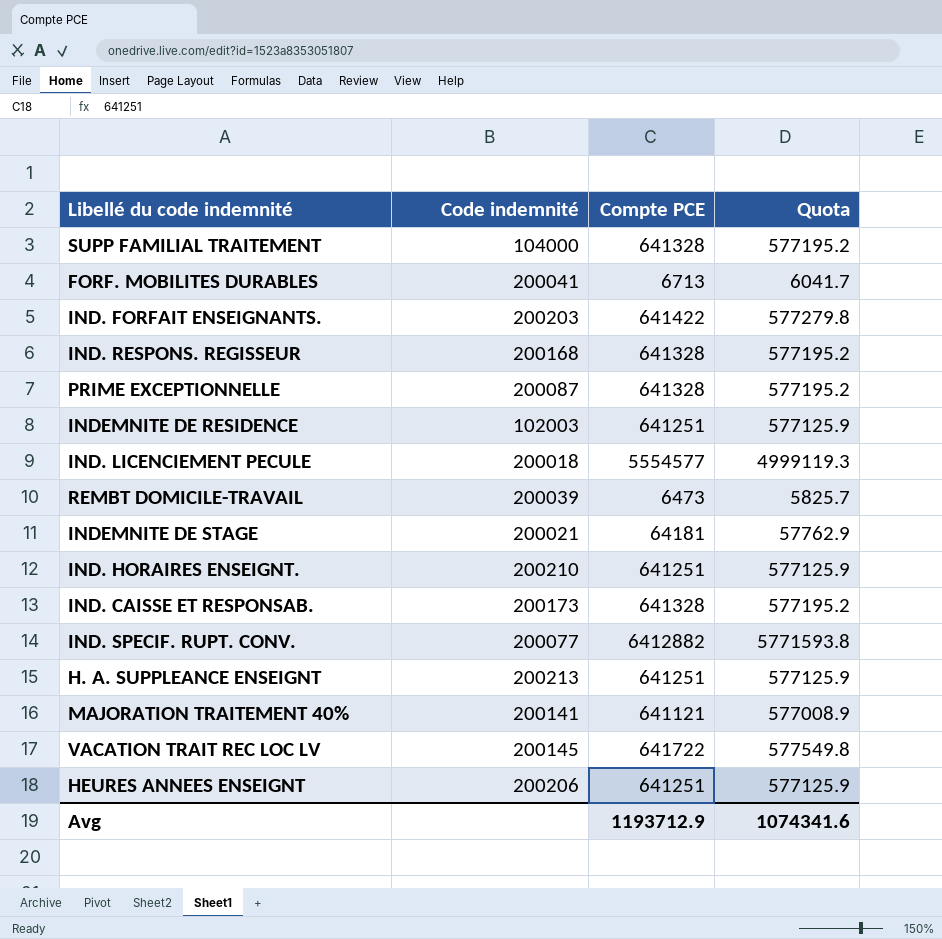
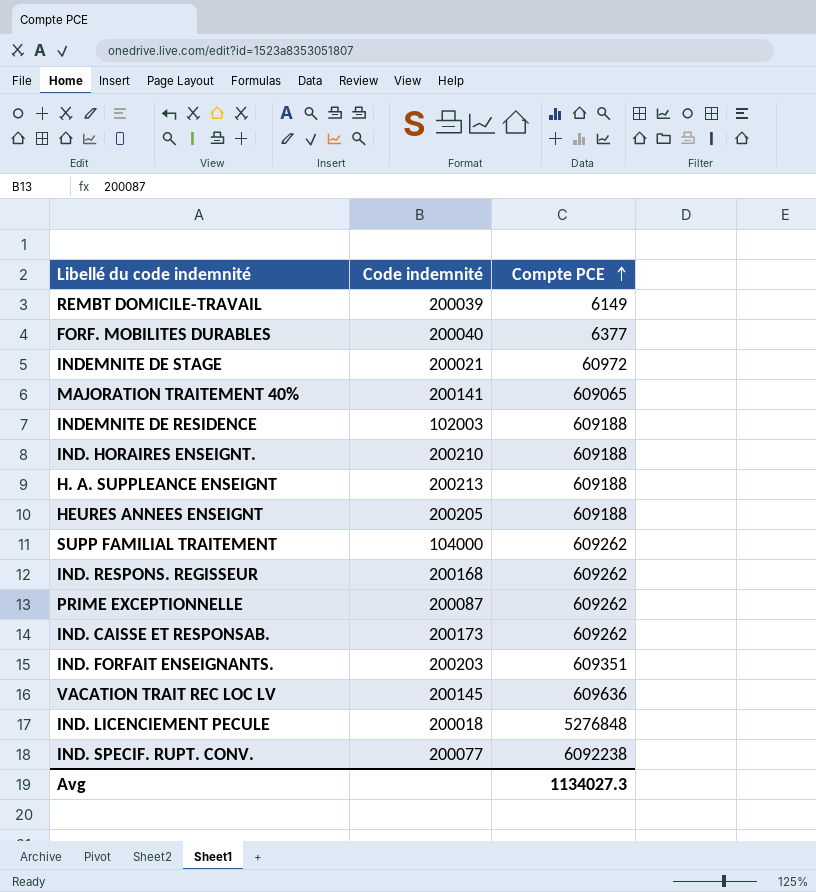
row order: none -> Compte PCE ascending
column Quota | formula: [Compte PCE] * 0.9 -> none
REMBT DOMICILE-TRAVAIL | Compte PCE: 6473 -> 6149
FORF. MOBILITES DURABLES | Code indemnité: 200041 -> 200040
FORF. MOBILITES DURABLES | Compte PCE: 6713 -> 6377
INDEMNITE DE STAGE | Compte PCE: 64181 -> 60972
MAJORATION TRAITEMENT 40% | Compte PCE: 641121 -> 609065
INDEMNITE DE RESIDENCE | Compte PCE: 641251 -> 609188
IND. HORAIRES ENSEIGNT. | Compte PCE: 641251 -> 609188
H. A. SUPPLEANCE ENSEIGNT | Compte PCE: 641251 -> 609188
HEURES ANNEES ENSEIGNT | Code indemnité: 200206 -> 200205
HEURES ANNEES ENSEIGNT | Compte PCE: 641251 -> 609188
SUPP FAMILIAL TRAITEMENT | Compte PCE: 641328 -> 609262
IND. RESPONS. REGISSEUR | Compte PCE: 641328 -> 609262
PRIME EXCEPTIONNELLE | Compte PCE: 641328 -> 609262
IND. CAISSE ET RESPONSAB. | Compte PCE: 641328 -> 609262
IND. FORFAIT ENSEIGNANTS. | Compte PCE: 641422 -> 609351
VACATION TRAIT REC LOC LV | Compte PCE: 641722 -> 609636
IND. LICENCIEMENT PECULE | Compte PCE: 5554577 -> 5276848
IND. SPECIF. RUPT. CONV. | Compte PCE: 6412882 -> 6092238
Avg | Compte PCE: 1193712.9 -> 1134027.3

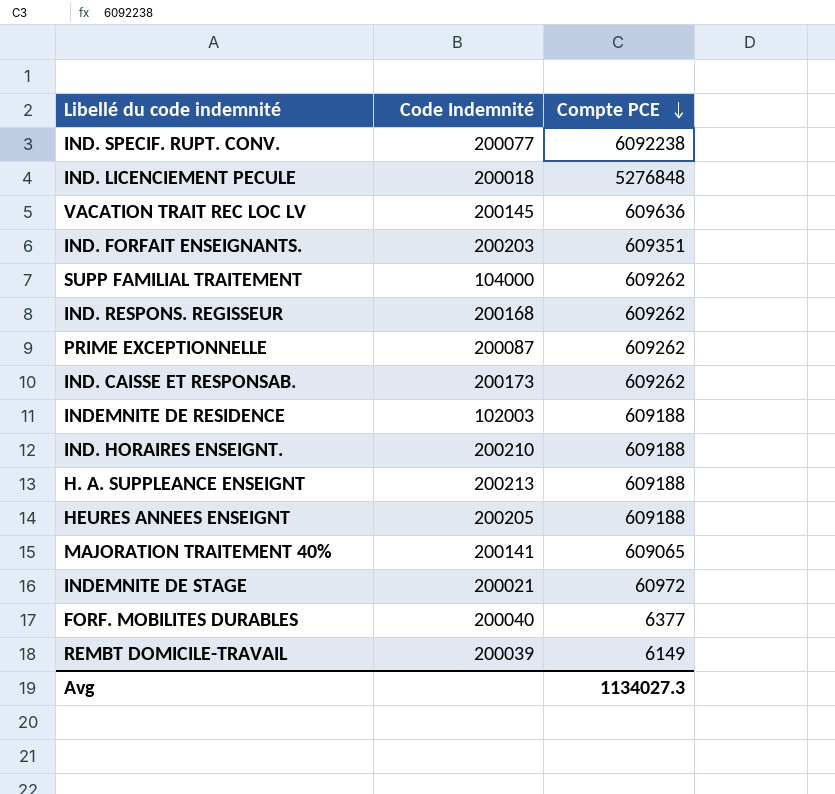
row order: Compte PCE ascending -> Compte PCE descending
column name: Code indemnité -> Code Indemnité

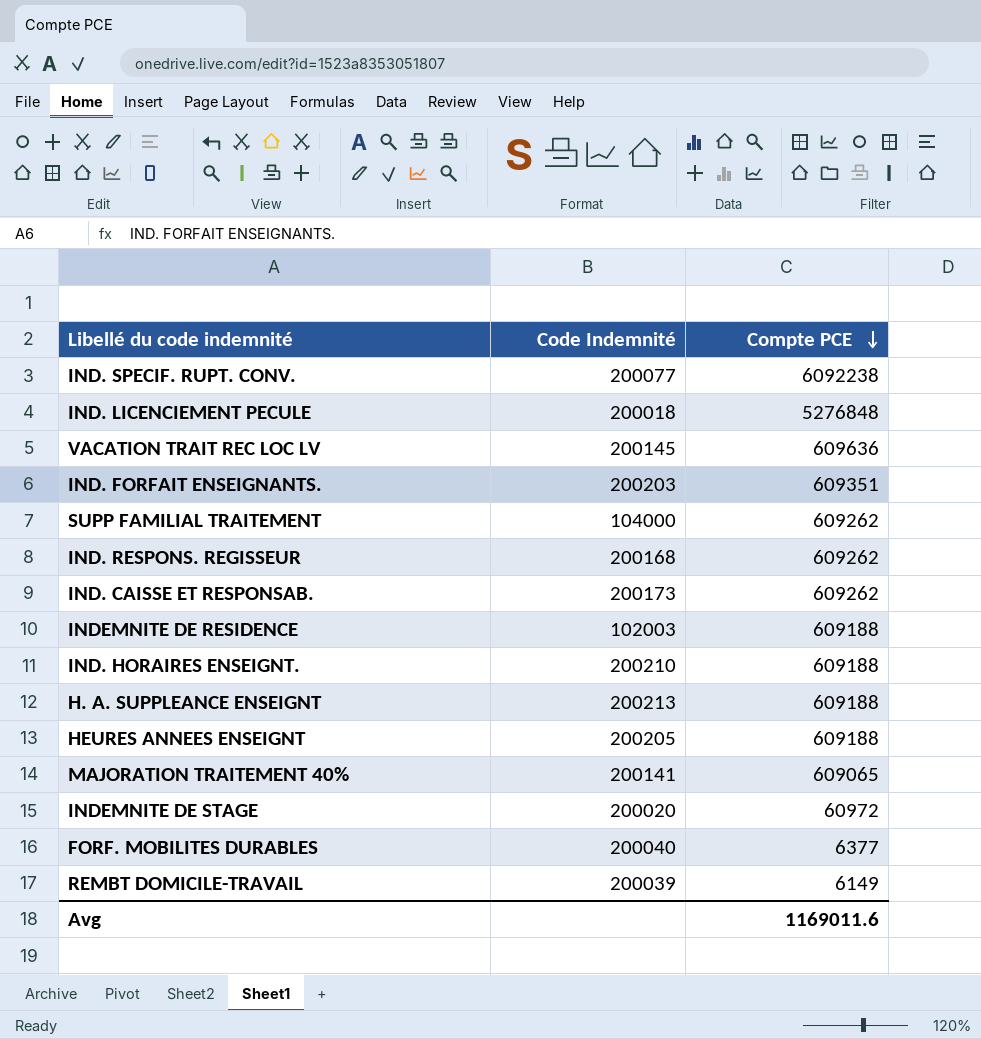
row PRIME EXCEPTIONNELLE: 200087 | 609262 -> none
INDEMNITE DE STAGE | Code Indemnité: 200021 -> 200020
Avg | Compte PCE: 1134027.3 -> 1169011.6

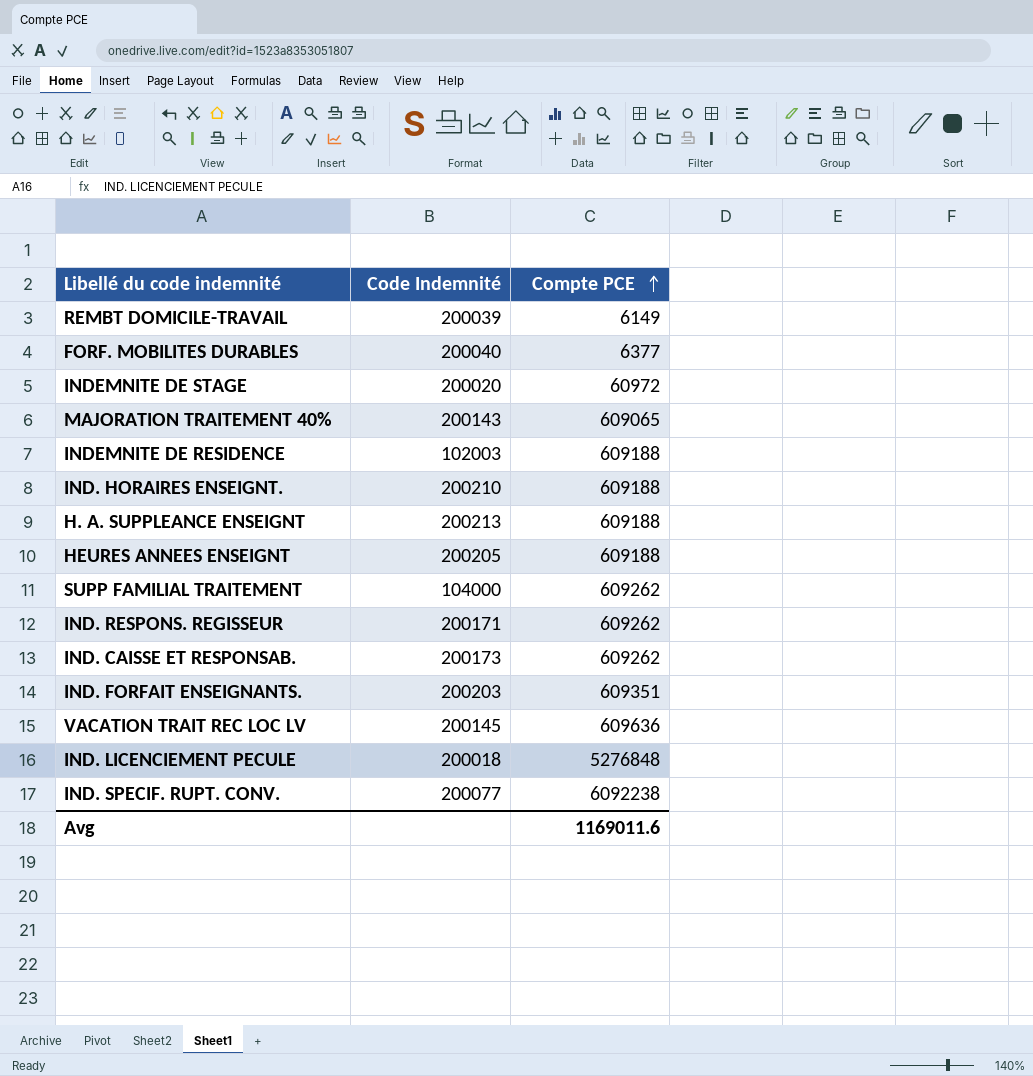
row order: Compte PCE descending -> Compte PCE ascending
MAJORATION TRAITEMENT 40% | Code Indemnité: 200141 -> 200143
IND. RESPONS. REGISSEUR | Code Indemnité: 200168 -> 200171

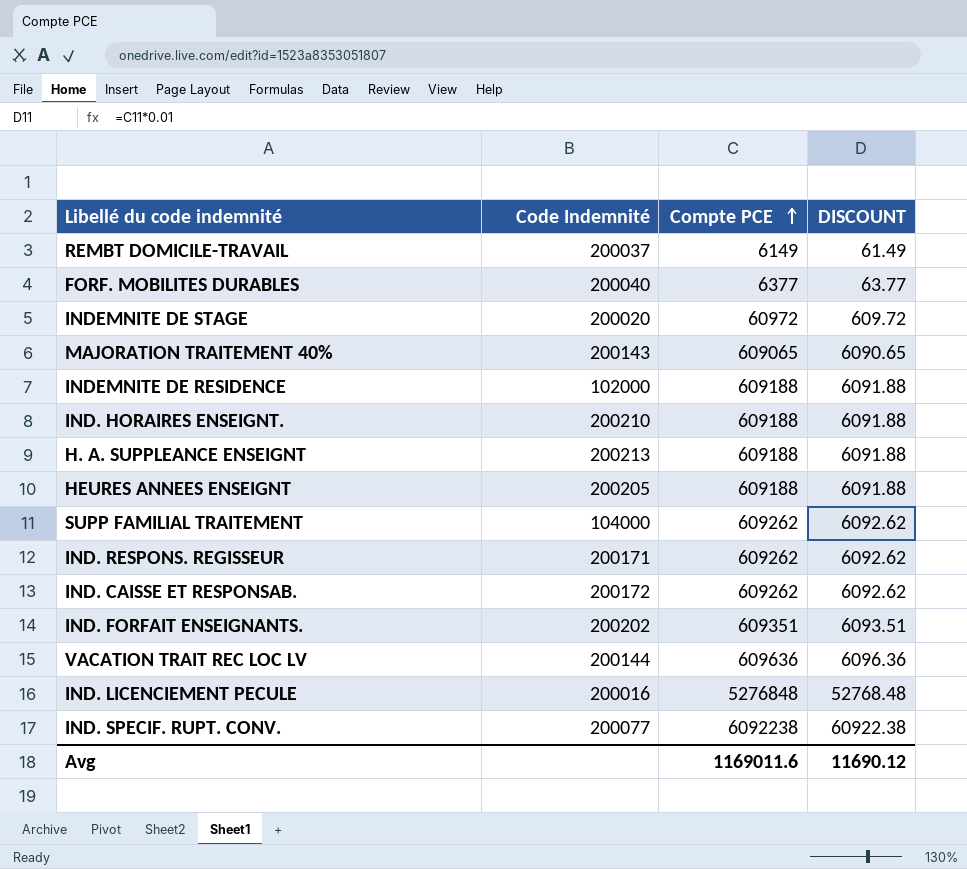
column DISCOUNT | formula: none -> [Compte PCE] * 0.01
REMBT DOMICILE-TRAVAIL | Code Indemnité: 200039 -> 200037
INDEMNITE DE RESIDENCE | Code Indemnité: 102003 -> 102000
IND. CAISSE ET RESPONSAB. | Code Indemnité: 200173 -> 200172
IND. FORFAIT ENSEIGNANTS. | Code Indemnité: 200203 -> 200202
VACATION TRAIT REC LOC LV | Code Indemnité: 200145 -> 200144
IND. LICENCIEMENT PECULE | Code Indemnité: 200018 -> 200016

